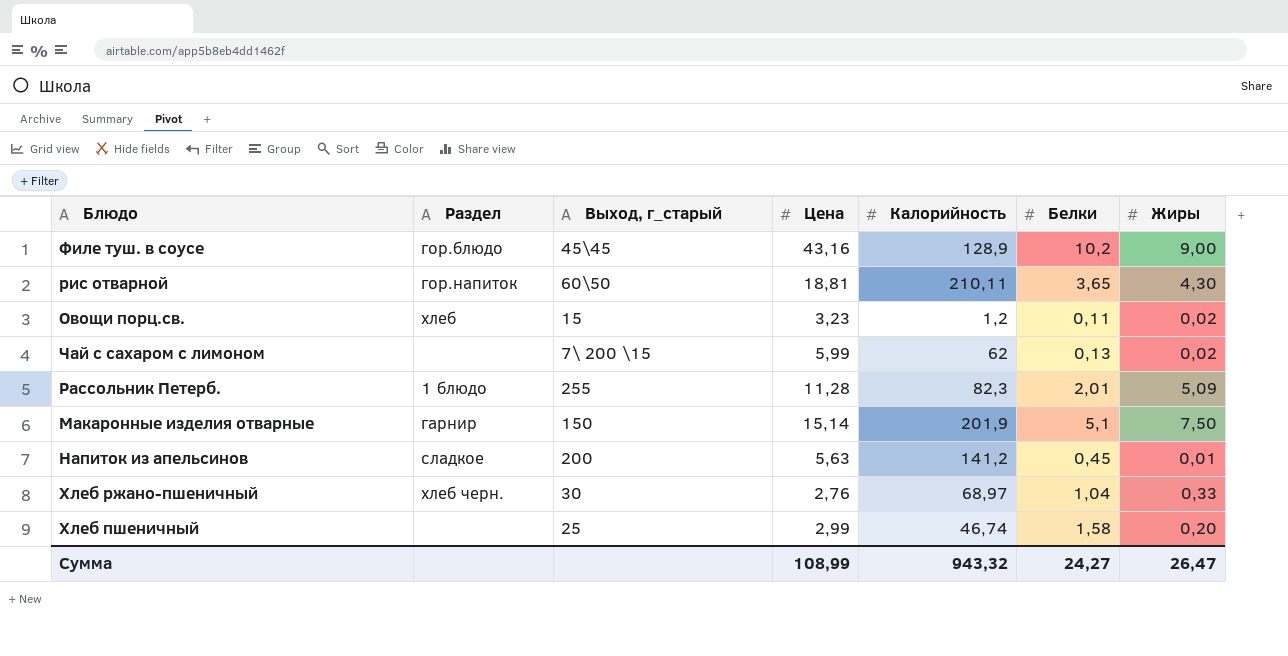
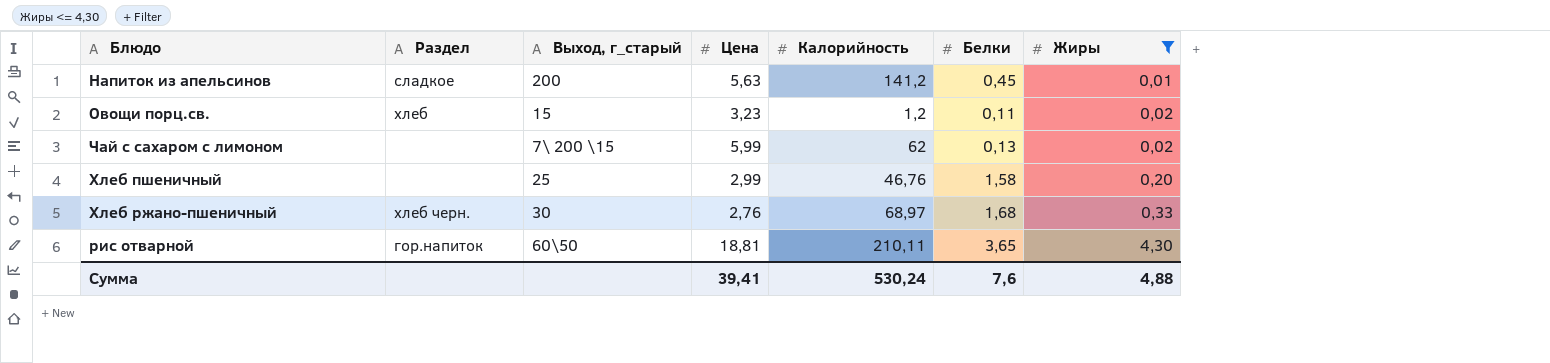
filter: none -> Жиры <= 4,30
row order: none -> Жиры ascending
Хлеб пшеничный | Калорийность: 46,74 -> 46,76
Хлеб ржано-пшеничный | Белки: 1,04 -> 1,68
Сумма | Цена: 108,99 -> 39,41
Сумма | Калорийность: 943,32 -> 530,24
Сумма | Белки: 24,27 -> 7,6
Сумма | Жиры: 26,47 -> 4,88

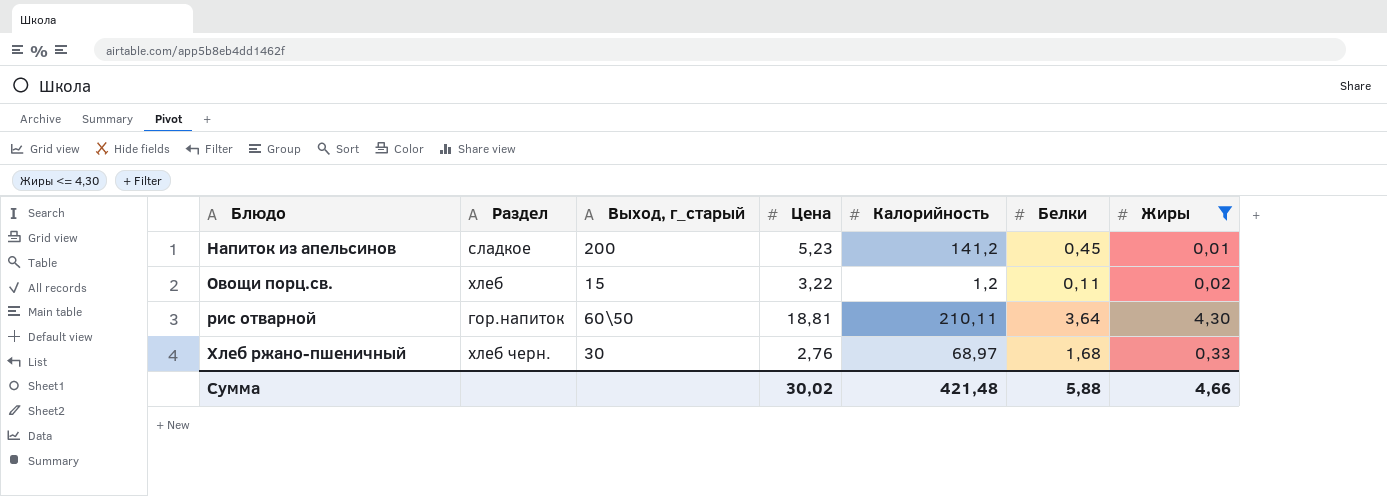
row order: Жиры ascending -> Блюдо ascending
row Чай с сахаром с лимоном: none | 7\ 200 \15 | 5,99 | 62 | 0,13 | 0,02 -> none
row Хлеб пшеничный: none | 25 | 2,99 | 46,76 | 1,58 | 0,20 -> none
Напиток из апельсинов | Цена: 5,63 -> 5,23
Овощи порц.св. | Цена: 3,23 -> 3,22
рис отварной | Белки: 3,65 -> 3,64
Сумма | Цена: 39,41 -> 30,02
Сумма | Калорийность: 530,24 -> 421,48
Сумма | Белки: 7,6 -> 5,88
Сумма | Жиры: 4,88 -> 4,66

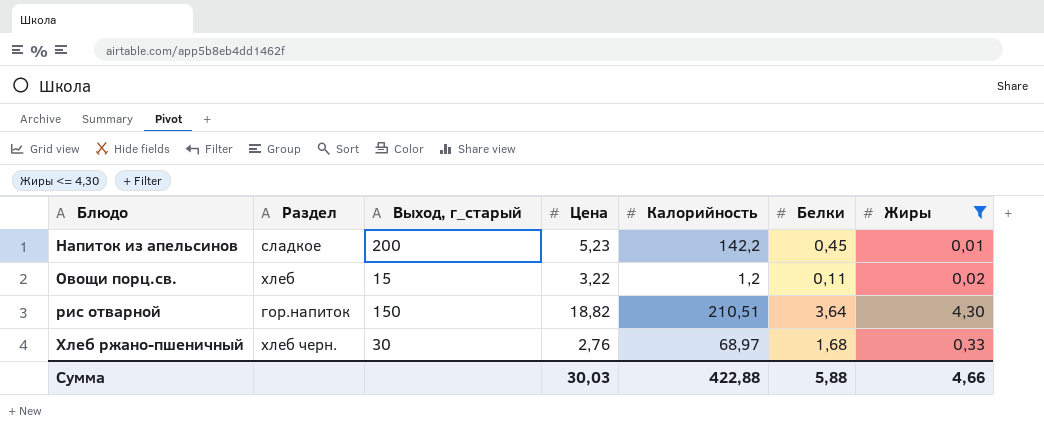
Напиток из апельсинов | Калорийность: 141,2 -> 142,2
рис отварной | Выход, г_старый: 60\50 -> 150
рис отварной | Цена: 18,81 -> 18,82
рис отварной | Калорийность: 210,11 -> 210,51
Сумма | Цена: 30,02 -> 30,03
Сумма | Калорийность: 421,48 -> 422,88

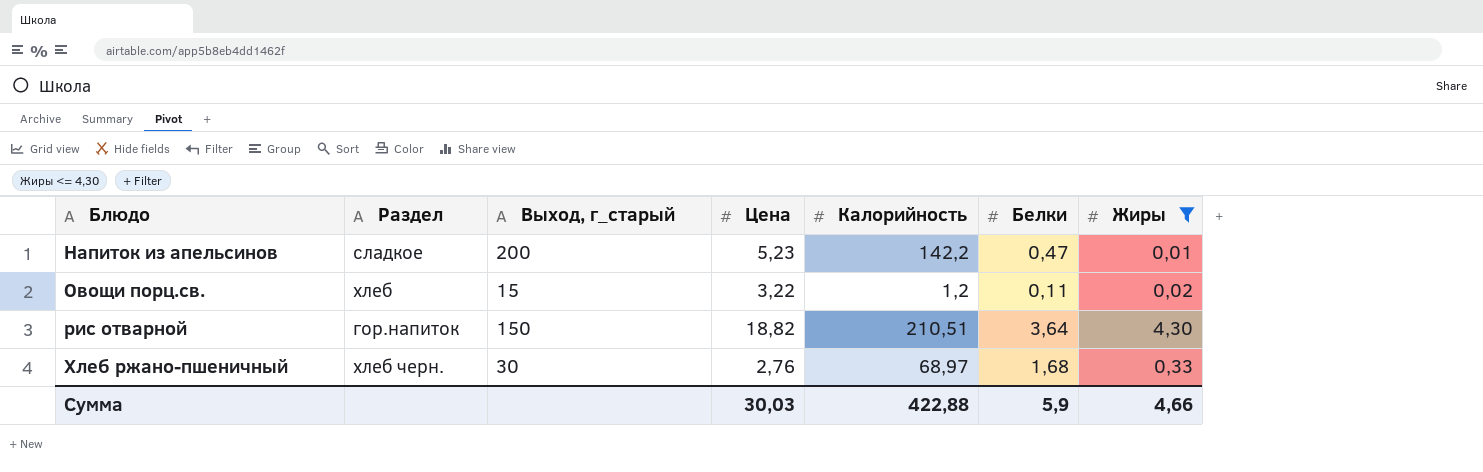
Напиток из апельсинов | Белки: 0,45 -> 0,47
Сумма | Белки: 5,88 -> 5,9

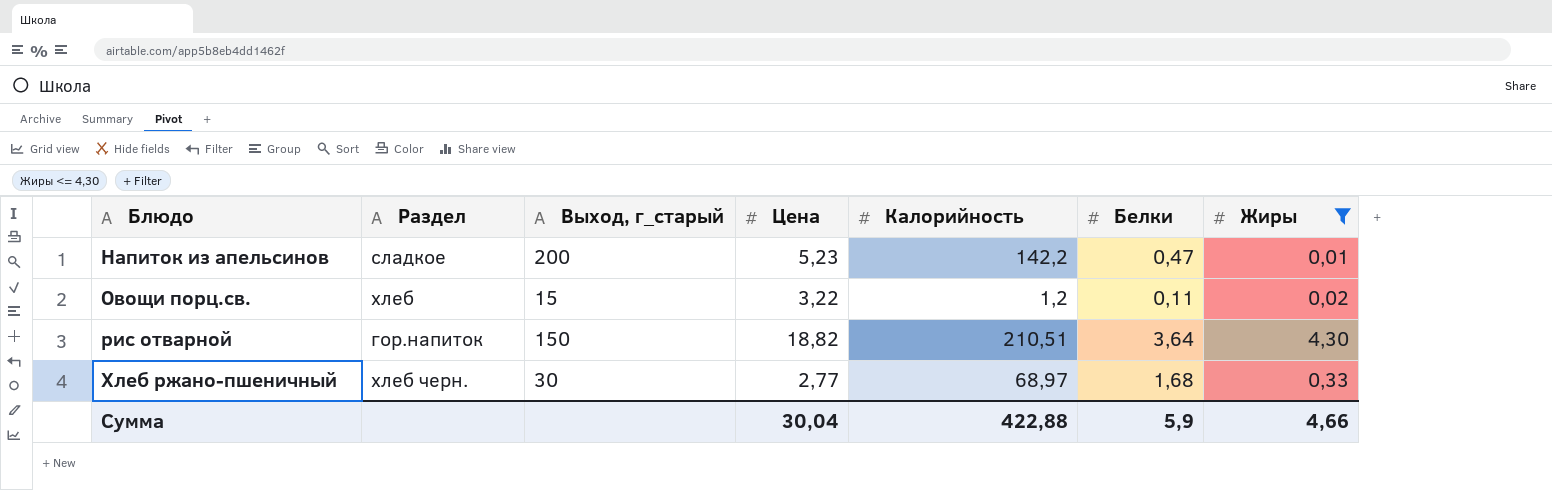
Хлеб ржано-пшеничный | Цена: 2,76 -> 2,77
Сумма | Цена: 30,03 -> 30,04

